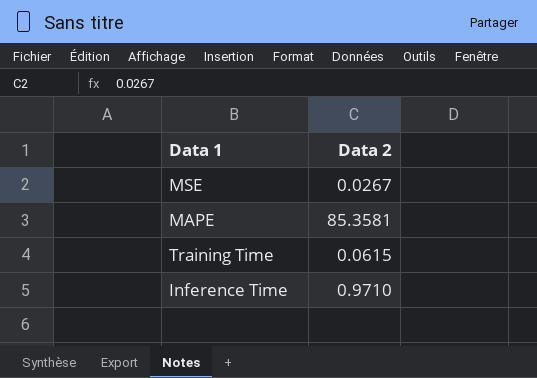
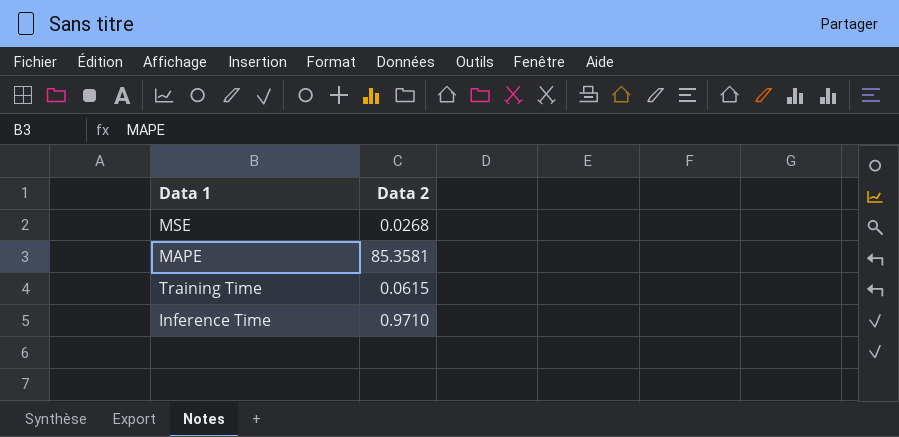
MSE | Data 2: 0.0267 -> 0.0268

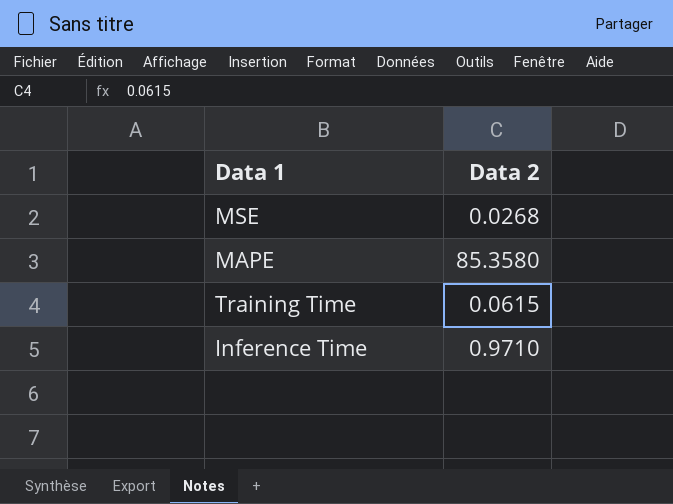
MAPE | Data 2: 85.3581 -> 85.3580

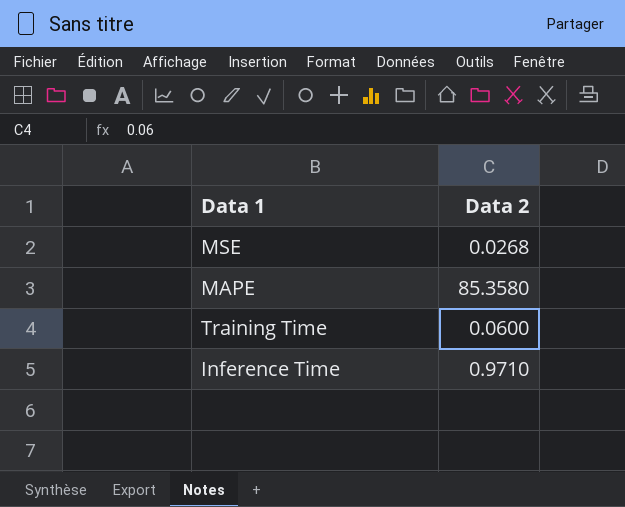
Training Time | Data 2: 0.0615 -> 0.0600

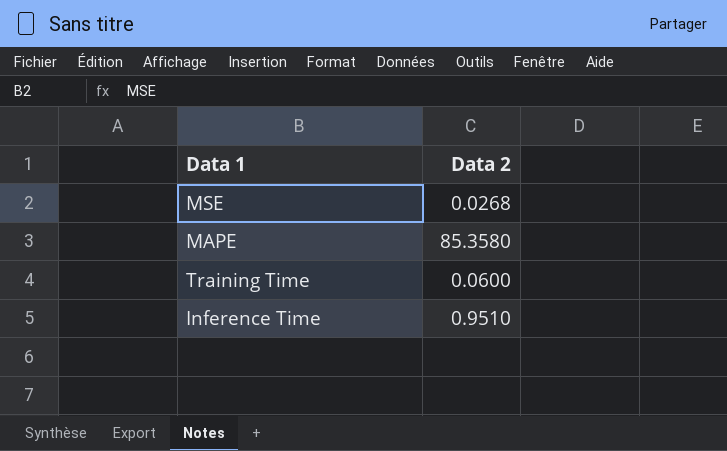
Inference Time | Data 2: 0.9710 -> 0.9510

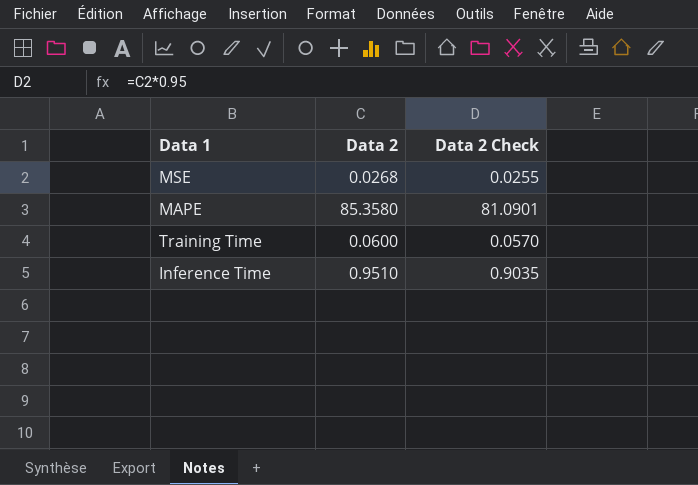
column Data 2 Check | formula: none -> [Data 2] * 0.95

